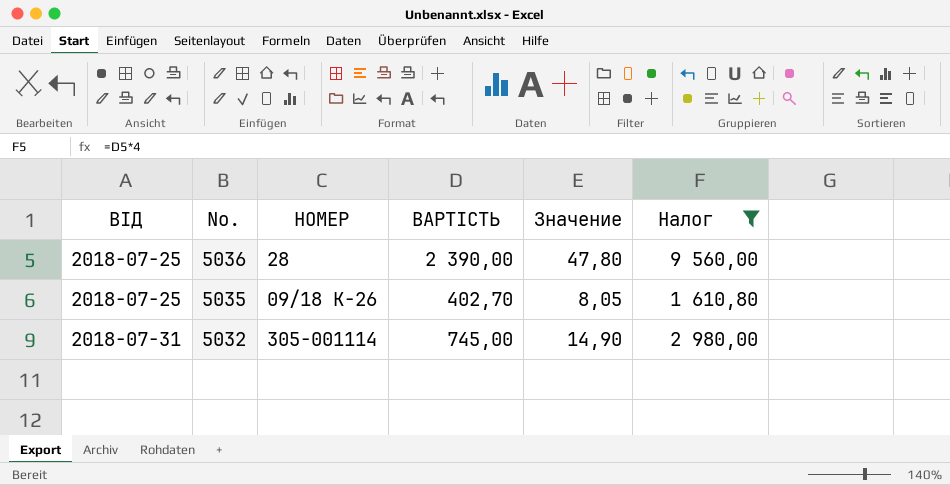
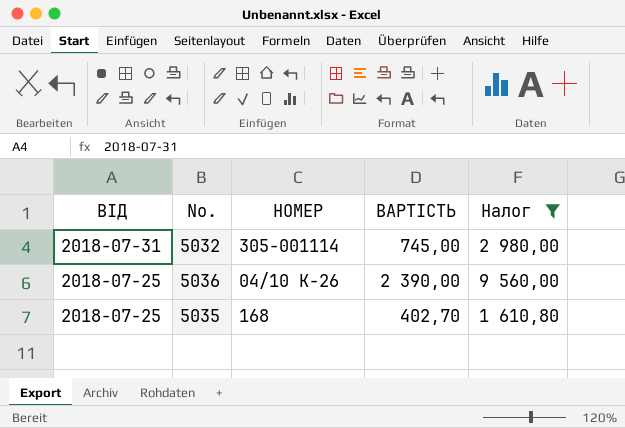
row order: ВІД ascending -> ВІД descending
column Значение | formula: [ВАРТІСТЬ] * 0,02 -> none
5036 | НОМЕР: 28 -> 04/10 К-26
5035 | НОМЕР: 09/18 К-26 -> 168

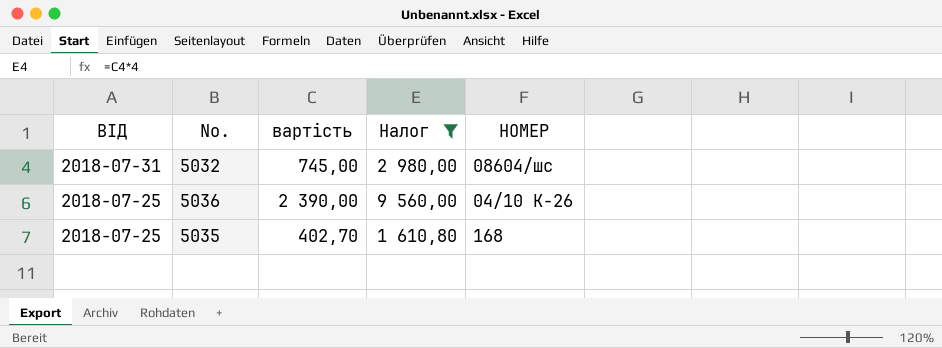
column name: ВАРТІСТЬ -> вартість
column НОМЕР | position: 3 -> 5
5032 | НОМЕР: 305-001114 -> 08604/шс

